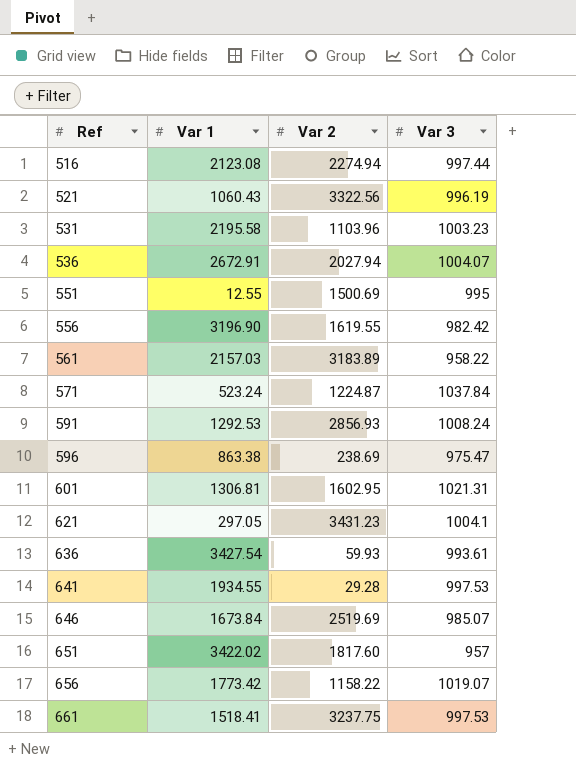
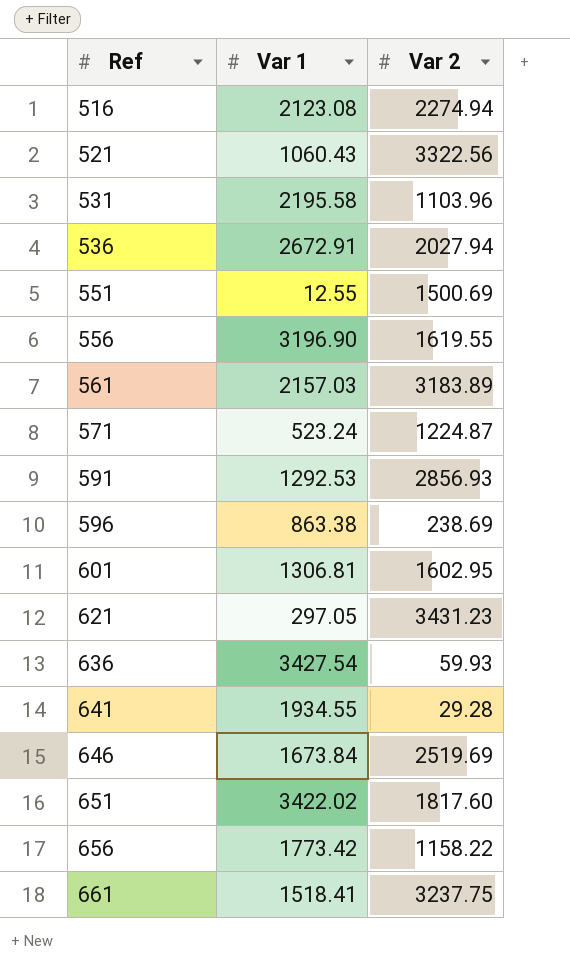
column Var 3 | position: 4 -> none

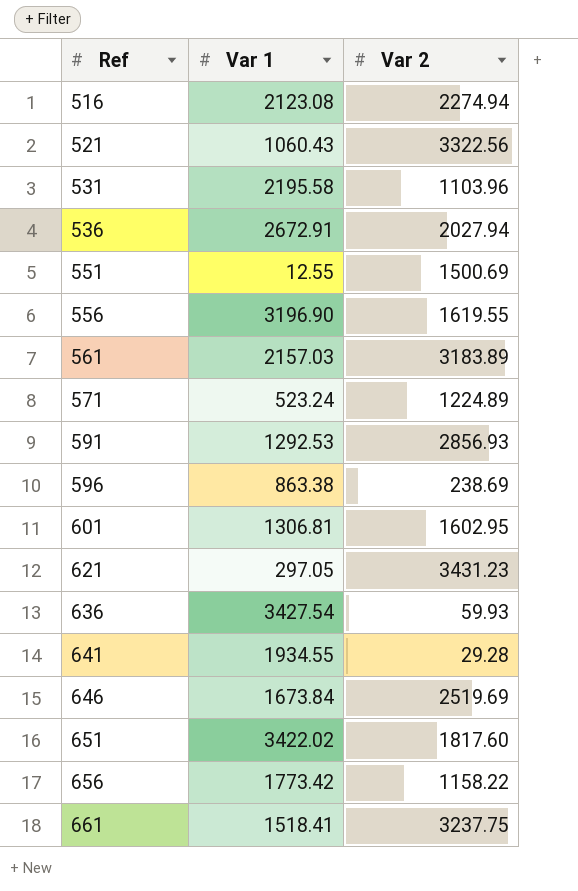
571 | Var 2: 1224.87 -> 1224.89

